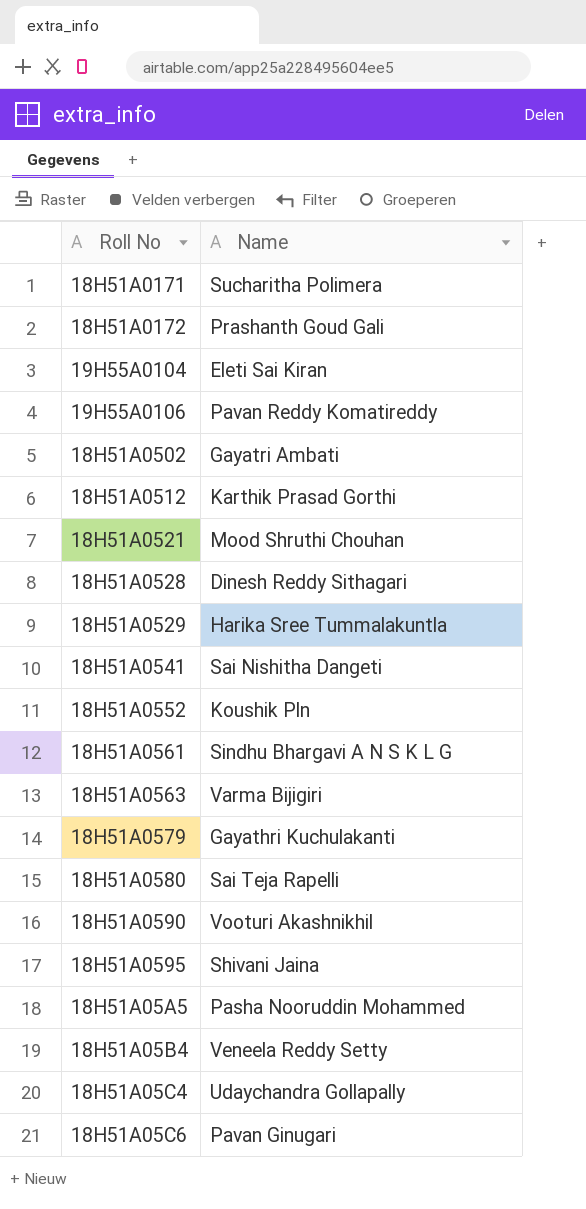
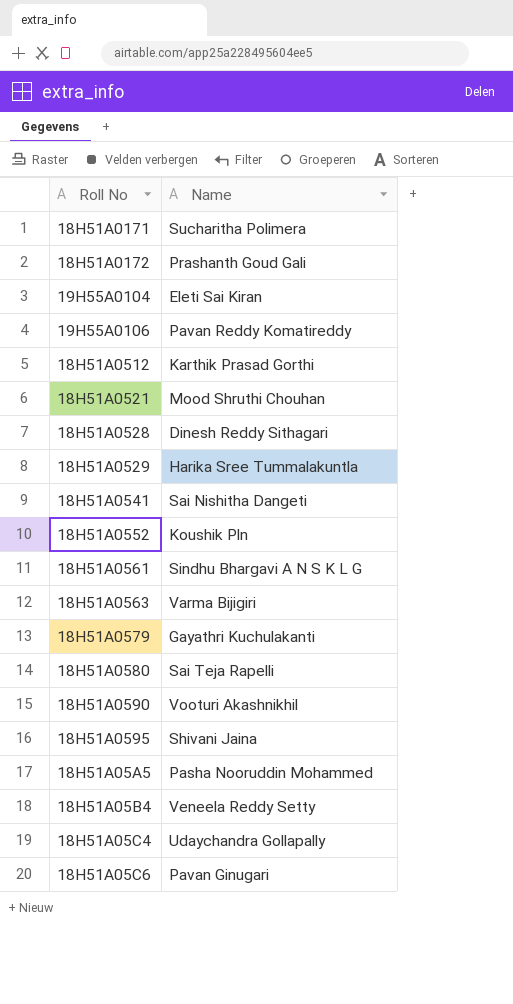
row 18H51A0502: Gayatri Ambati -> none

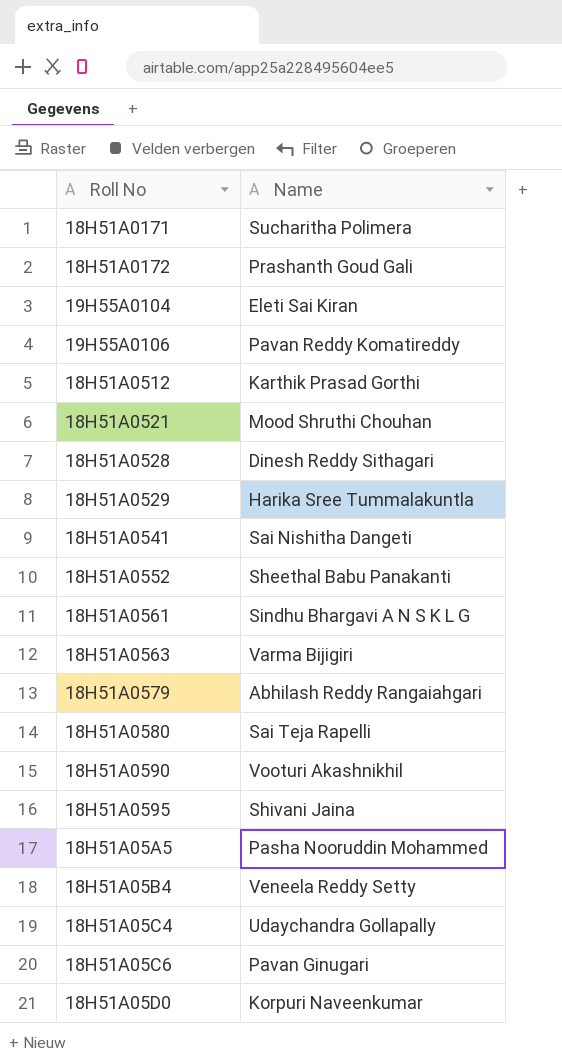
18H51A0552 | Name: Koushik Pln -> Sheethal Babu Panakanti
18H51A0579 | Name: Gayathri Kuchulakanti -> Abhilash Reddy Rangaiahgari
row 18H51A05D0: none -> Korpuri Naveenkumar

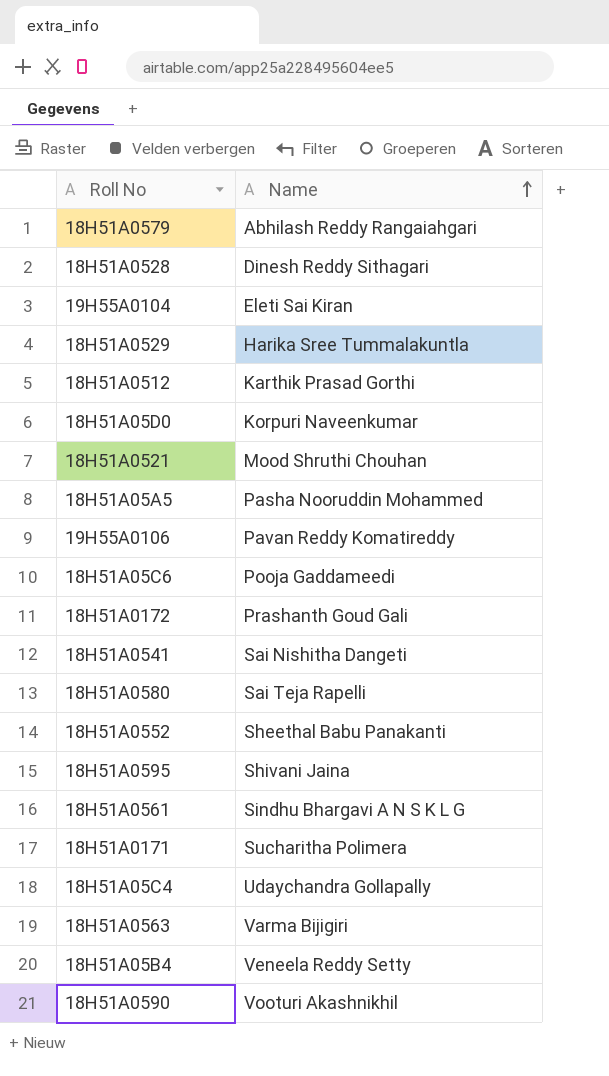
row order: none -> Name ascending
18H51A05C6 | Name: Pavan Ginugari -> Pooja Gaddameedi

